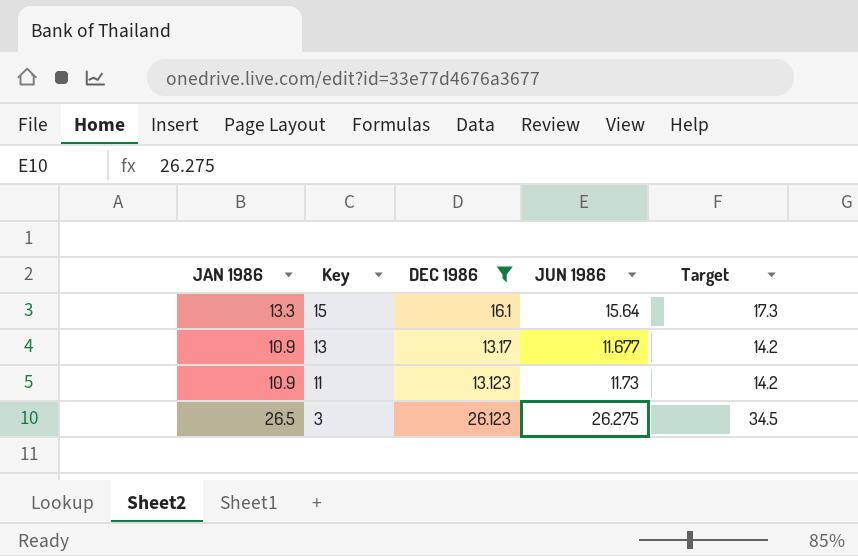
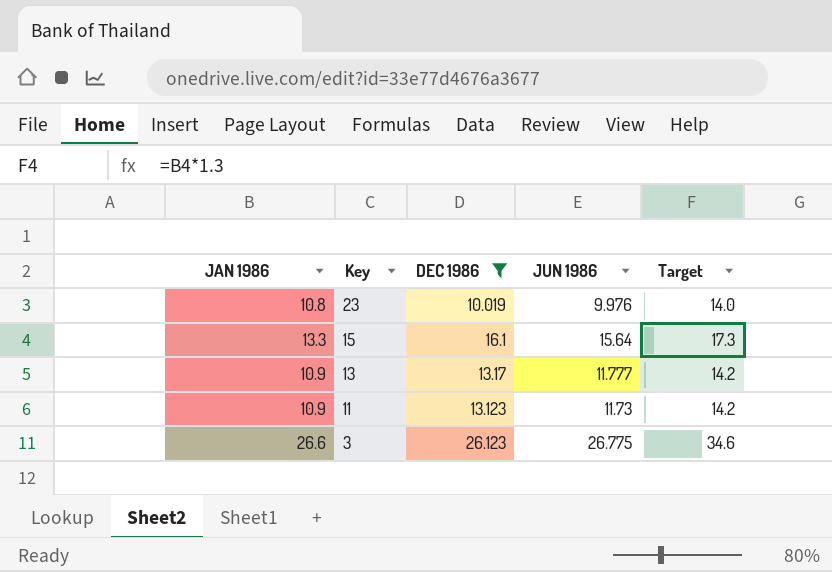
row 23: none -> 10.8 | 10.019 | 9.976 | 14.0
13 | JUN 1986: 11.677 -> 11.777
3 | JAN 1986: 26.5 -> 26.6
3 | JUN 1986: 26.275 -> 26.775
3 | Target: 34.5 -> 34.6

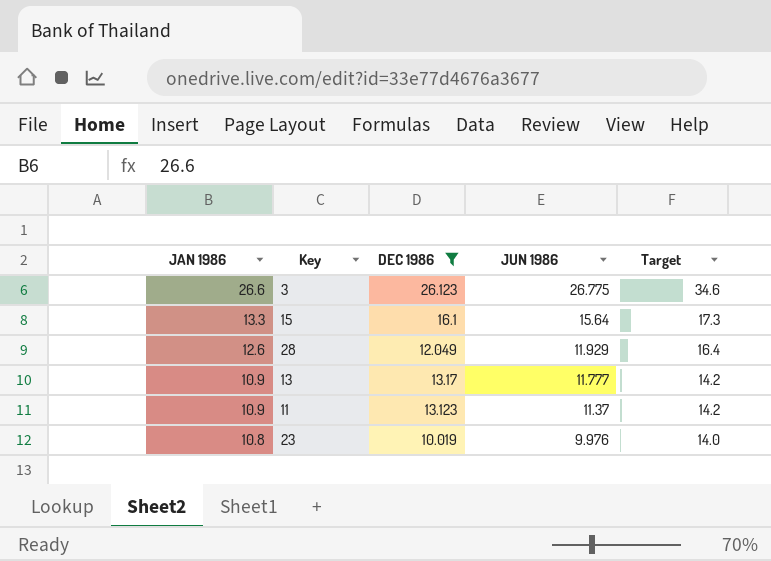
row order: Key descending -> JAN 1986 descending
row 28: none -> 12.6 | 12.049 | 11.929 | 16.4
11 | JUN 1986: 11.73 -> 11.37

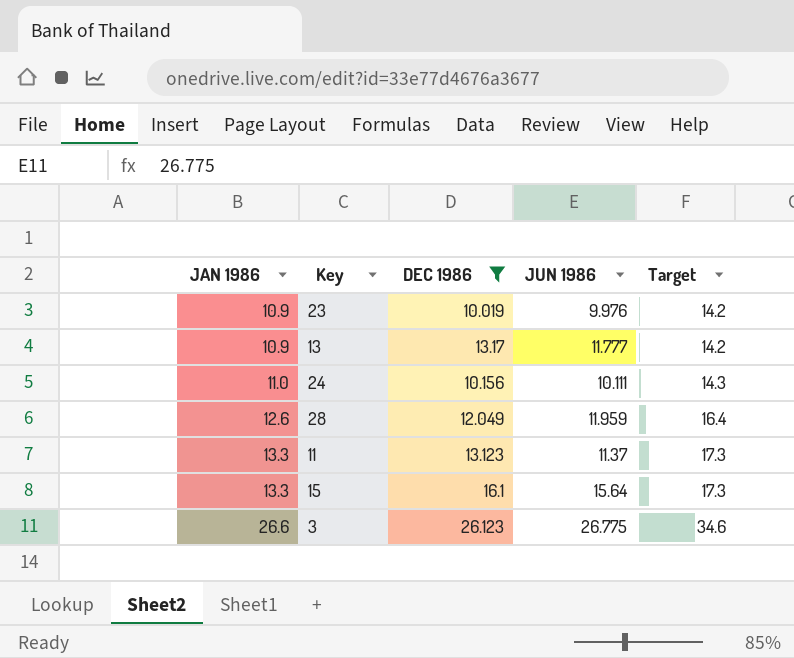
row order: JAN 1986 descending -> JAN 1986 ascending
23 | JAN 1986: 10.8 -> 10.9
23 | Target: 14.0 -> 14.2
row 24: none -> 11.0 | 10.156 | 10.111 | 14.3
28 | JUN 1986: 11.929 -> 11.959
11 | JAN 1986: 10.9 -> 13.3
11 | Target: 14.2 -> 17.3

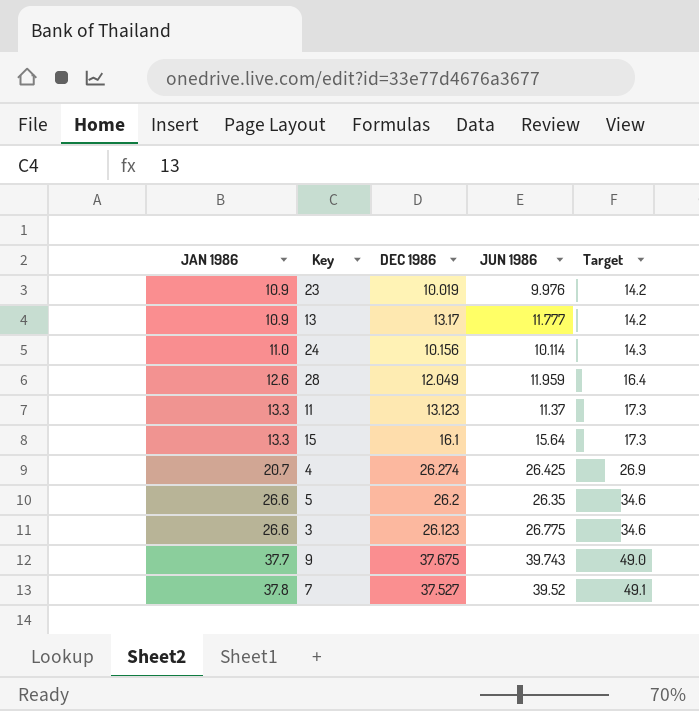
filter: DEC 1986 <= 26.123 -> none
24 | JUN 1986: 10.111 -> 10.114

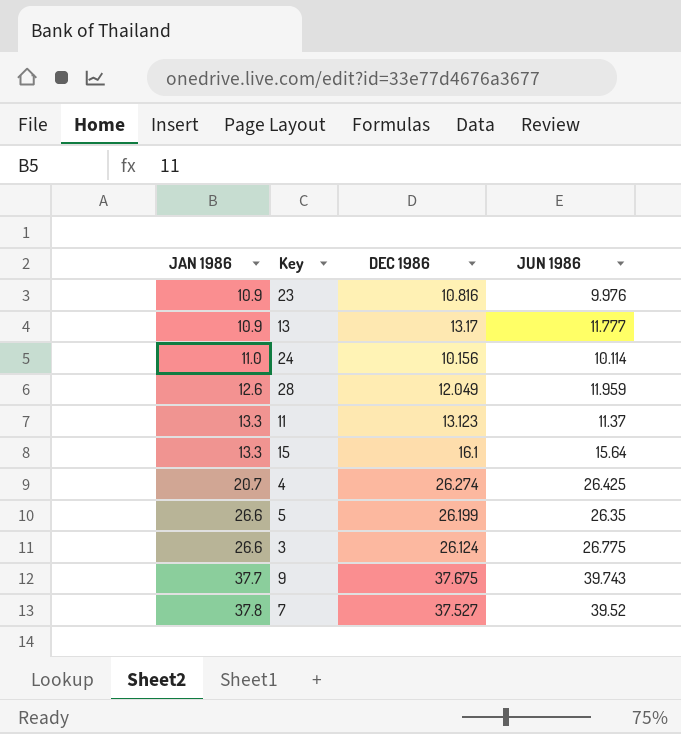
column Target | formula: [JAN 1986] * 1.3 -> none
23 | DEC 1986: 10.019 -> 10.816
5 | DEC 1986: 26.2 -> 26.199
3 | DEC 1986: 26.123 -> 26.124

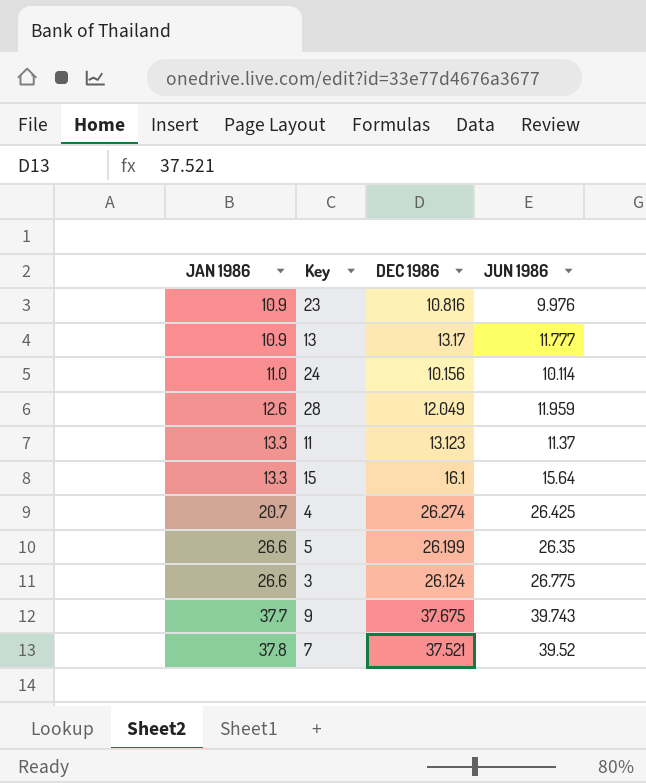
7 | DEC 1986: 37.527 -> 37.521

